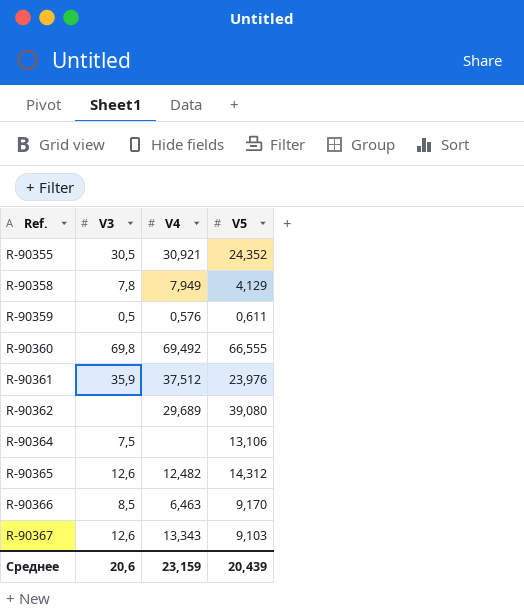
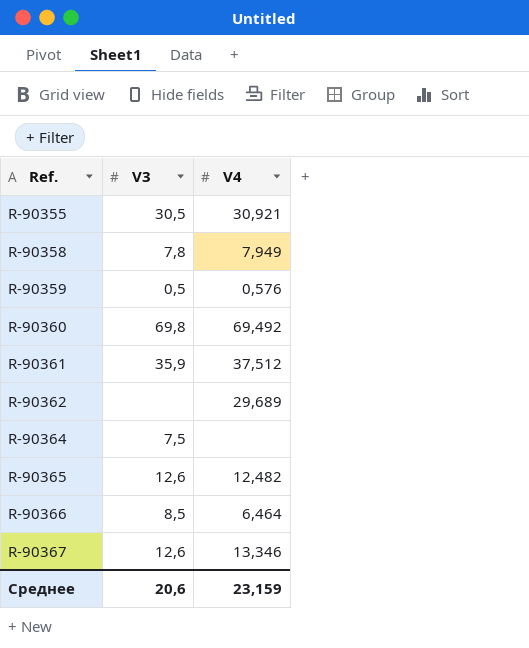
column V5 | position: 4 -> none
R-90366 | V4: 6,463 -> 6,464
R-90367 | V4: 13,343 -> 13,346

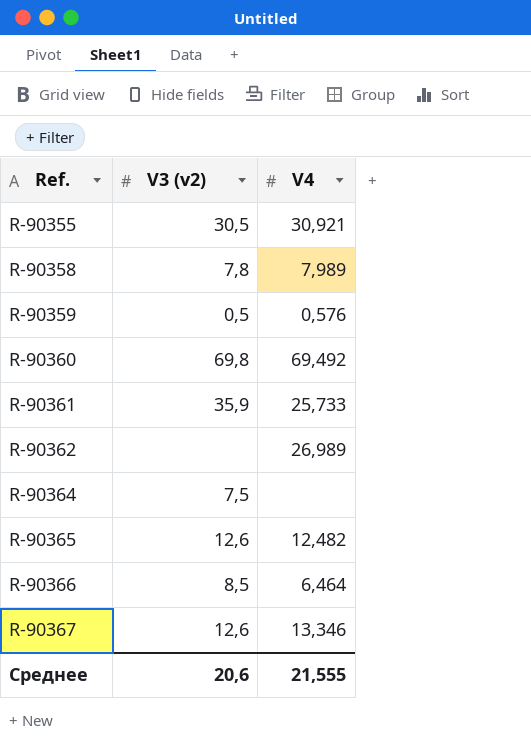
column name: V3 -> V3 (v2)
R-90358 | V4: 7,949 -> 7,989
R-90361 | V4: 37,512 -> 25,733
R-90362 | V4: 29,689 -> 26,989
Среднее | V4: 23,159 -> 21,555

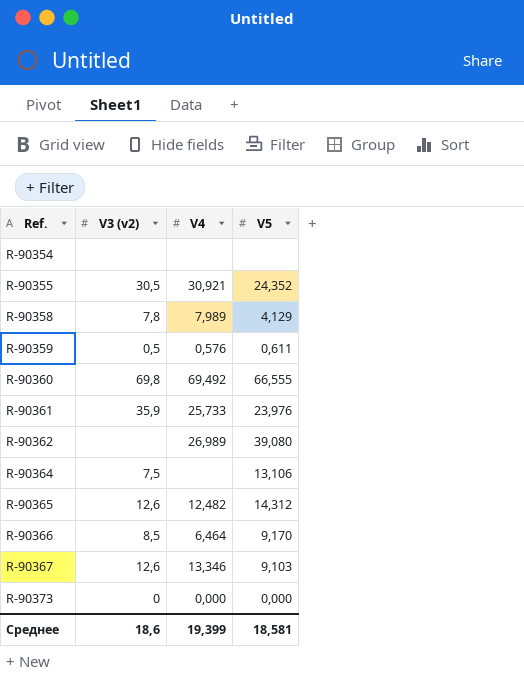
column V5 | position: none -> 4
row R-90354: none -> none | none | none
row R-90373: none -> 0 | 0,000 | 0,000
Среднее | V3 (v2): 20,6 -> 18,6
Среднее | V4: 21,555 -> 19,399

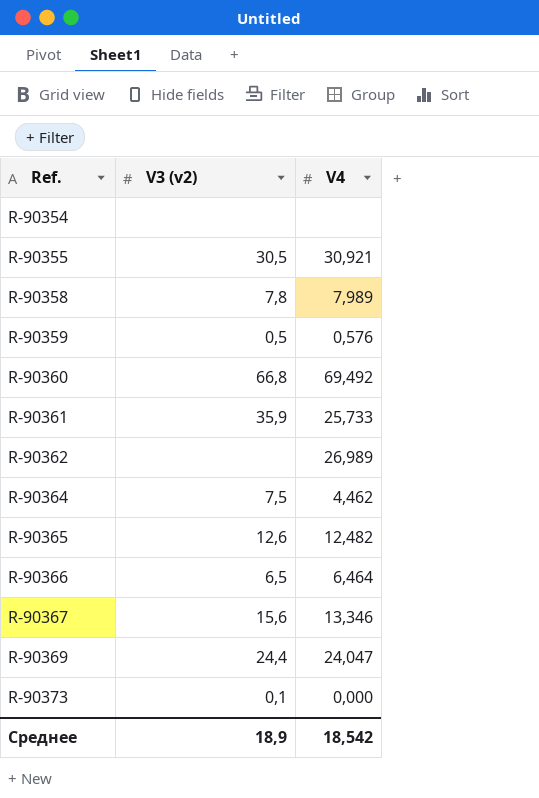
column V5 | position: 4 -> none
R-90360 | V3 (v2): 69,8 -> 66,8
R-90364 | V4: none -> 4,462
R-90366 | V3 (v2): 8,5 -> 6,5
R-90367 | V3 (v2): 12,6 -> 15,6
row R-90369: none -> 24,4 | 24,047
R-90373 | V3 (v2): 0 -> 0,1
Среднее | V3 (v2): 18,6 -> 18,9
Среднее | V4: 19,399 -> 18,542

